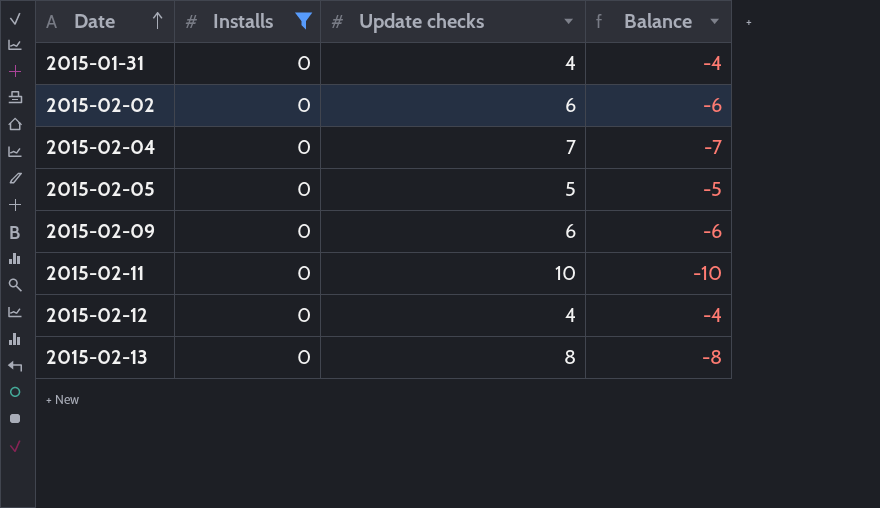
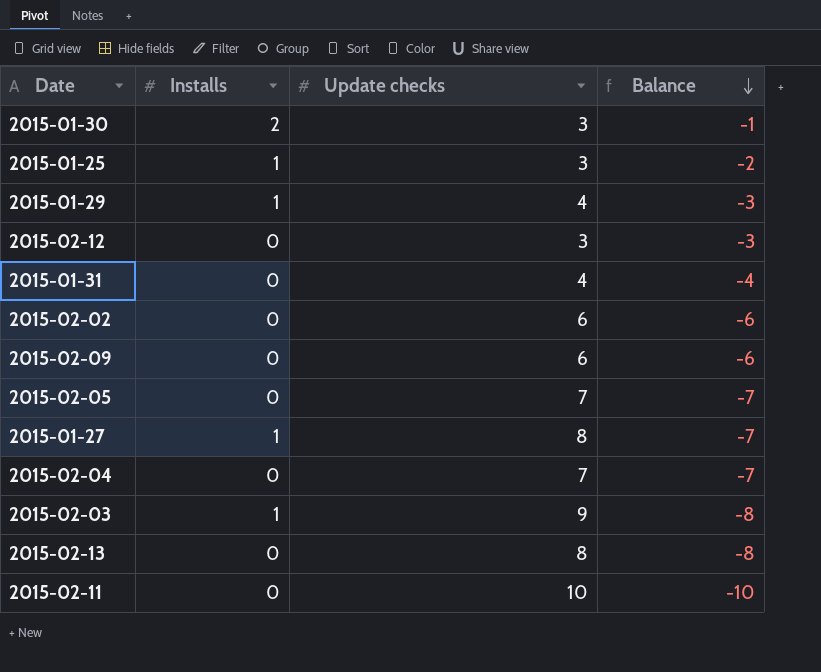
filter: Installs = 0 -> none
row order: Date ascending -> Balance descending
2015-02-12 | Update checks: 4 -> 3
2015-02-12 | Balance: -4 -> -3
2015-02-05 | Update checks: 5 -> 7
2015-02-05 | Balance: -5 -> -7

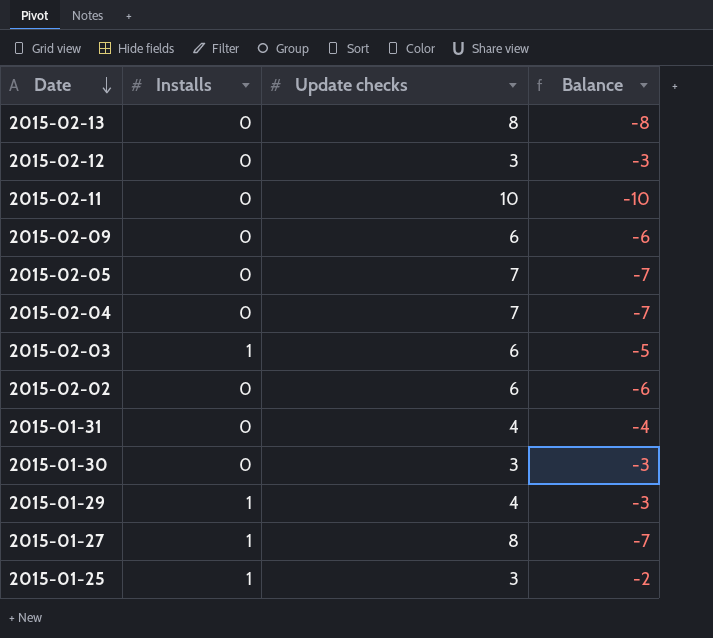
row order: Balance descending -> Date descending
2015-02-03 | Update checks: 9 -> 6
2015-02-03 | Balance: -8 -> -5
2015-01-30 | Installs: 2 -> 0
2015-01-30 | Balance: -1 -> -3

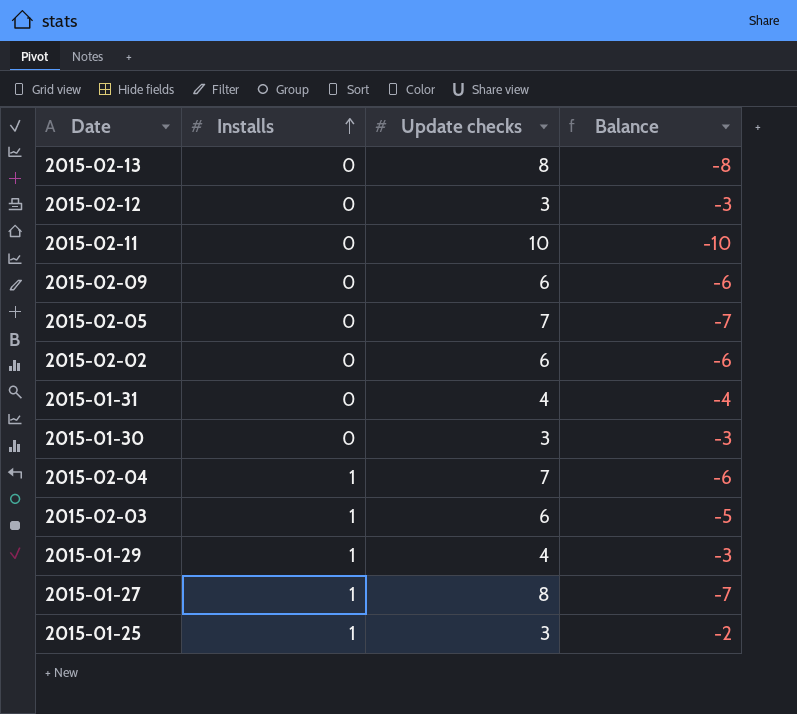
row order: Date descending -> Installs ascending
2015-02-04 | Installs: 0 -> 1
2015-02-04 | Balance: -7 -> -6

